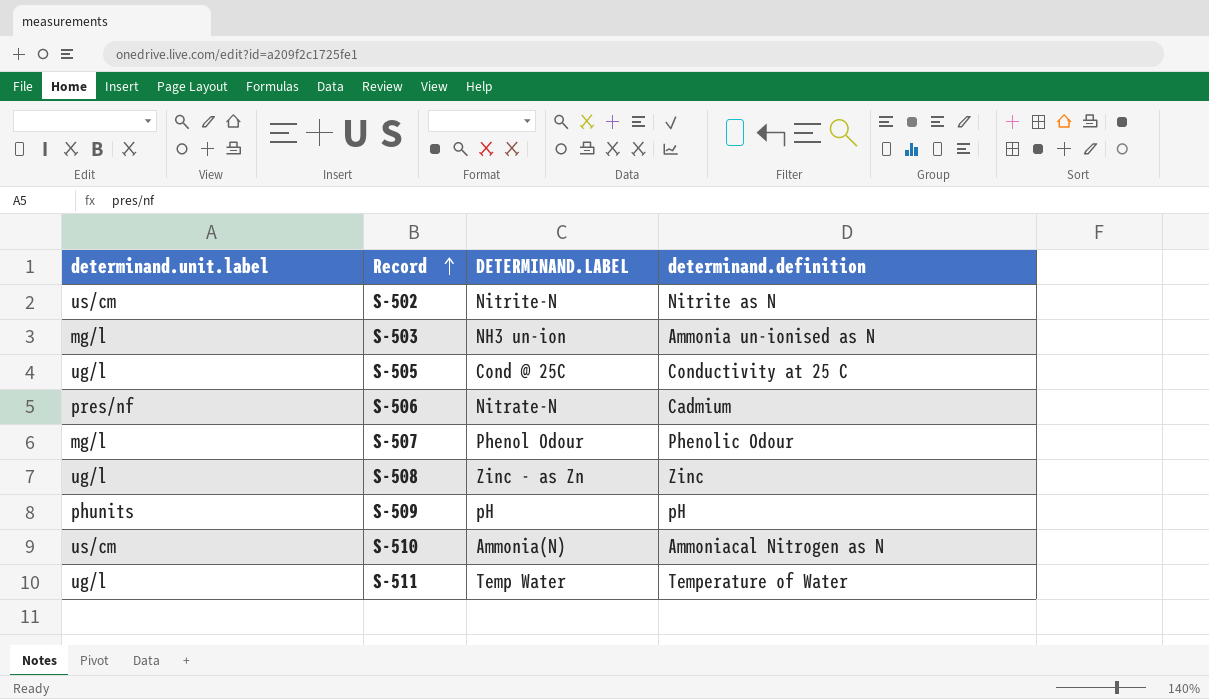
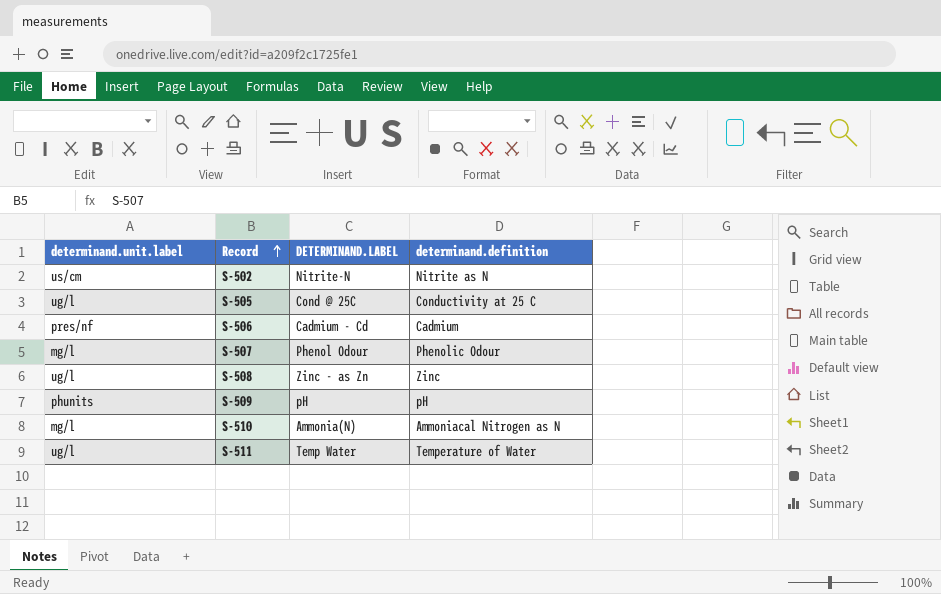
row S-503: mg/l | NH3 un-ion | Ammonia un-ionised as N -> none
S-506 | DETERMINAND.LABEL: Nitrate-N -> Cadmium - Cd
S-510 | determinand.unit.label: us/cm -> mg/l

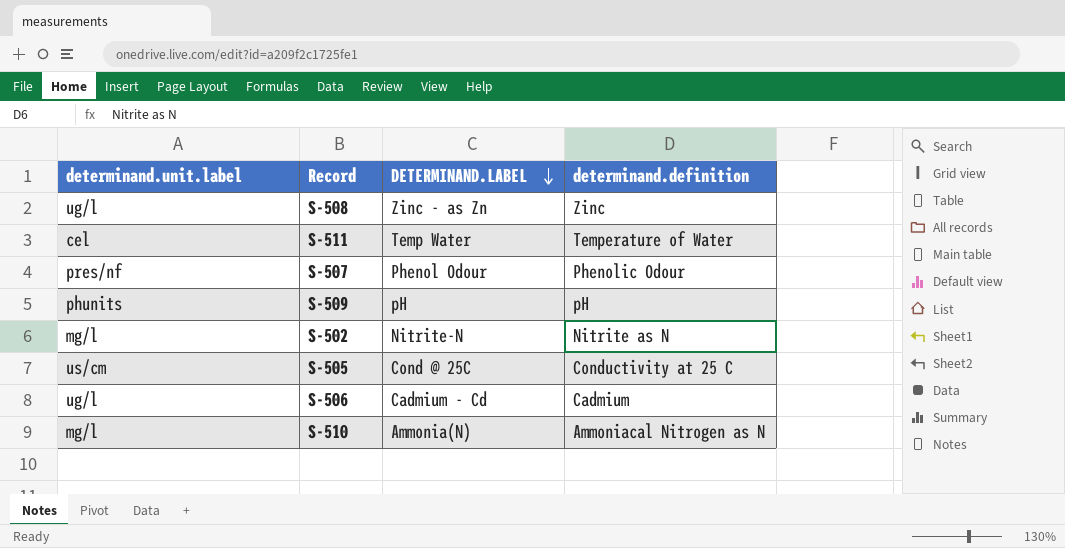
row order: Record ascending -> DETERMINAND.LABEL descending
S-511 | determinand.unit.label: ug/l -> cel
S-507 | determinand.unit.label: mg/l -> pres/nf
S-502 | determinand.unit.label: us/cm -> mg/l
S-505 | determinand.unit.label: ug/l -> us/cm
S-506 | determinand.unit.label: pres/nf -> ug/l

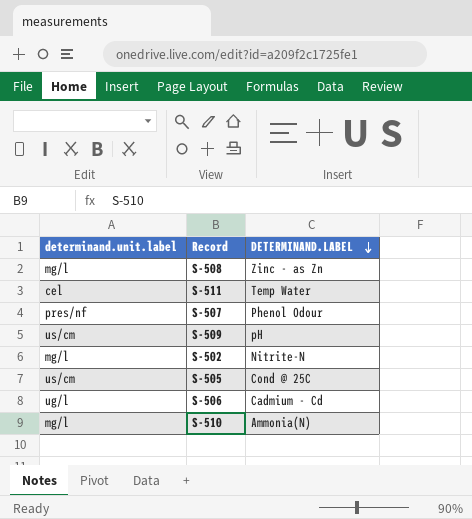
column determinand.definition | position: 4 -> none
S-508 | determinand.unit.label: ug/l -> mg/l
S-509 | determinand.unit.label: phunits -> us/cm

